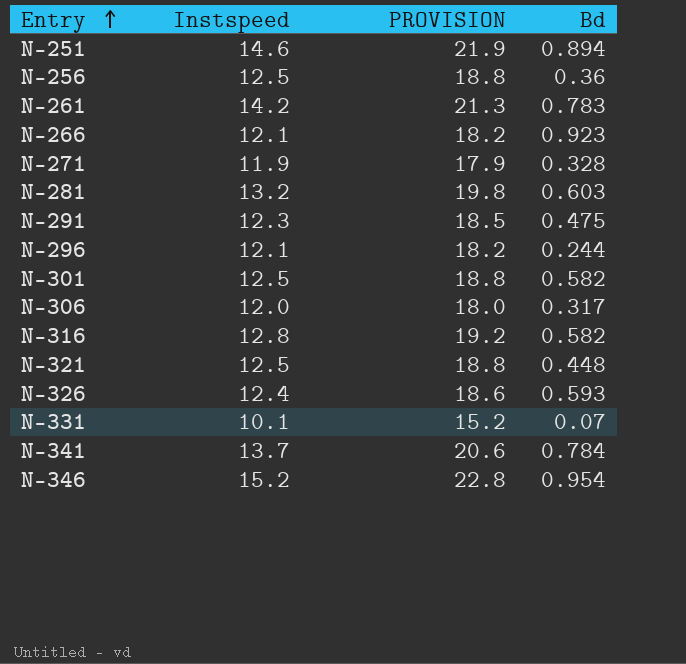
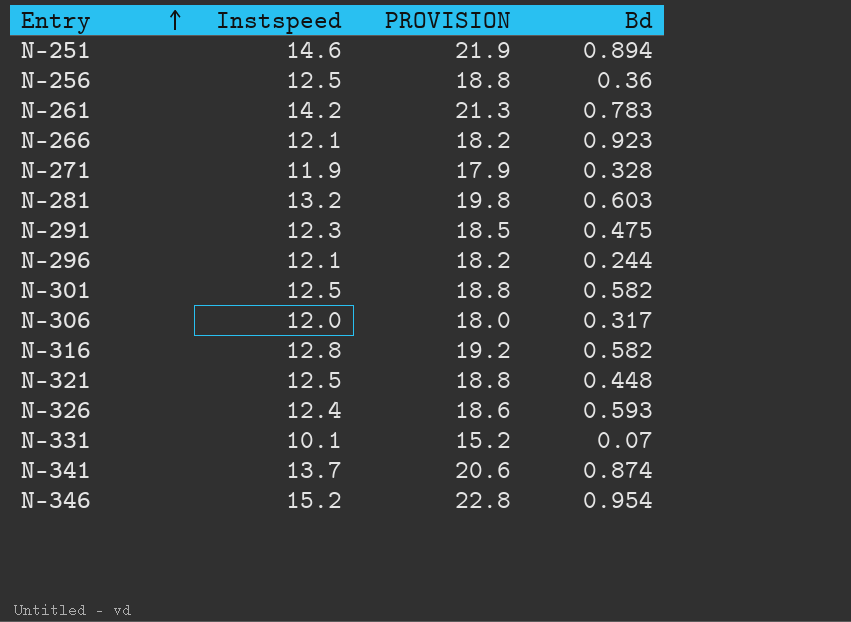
N-341 | Bd: 0.784 -> 0.874

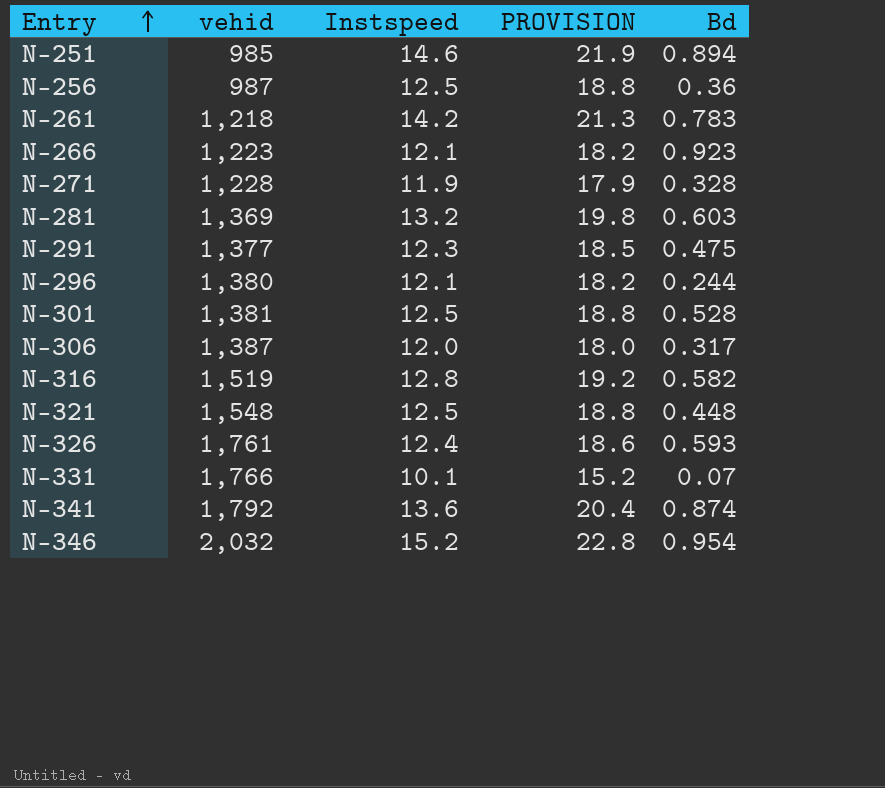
column vehid | position: none -> 2
N-301 | Bd: 0.582 -> 0.528
N-341 | Instspeed: 13.7 -> 13.6
N-341 | PROVISION: 20.6 -> 20.4

